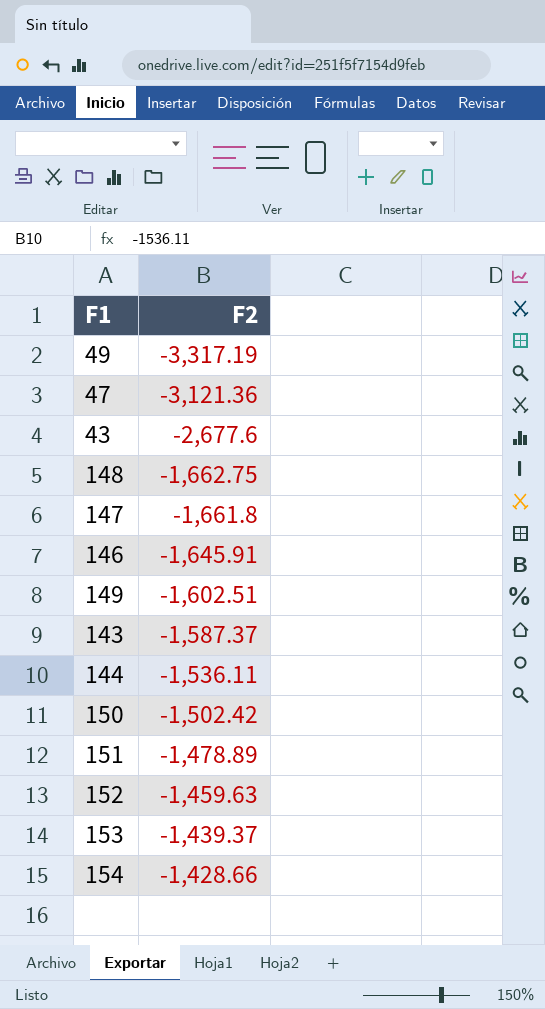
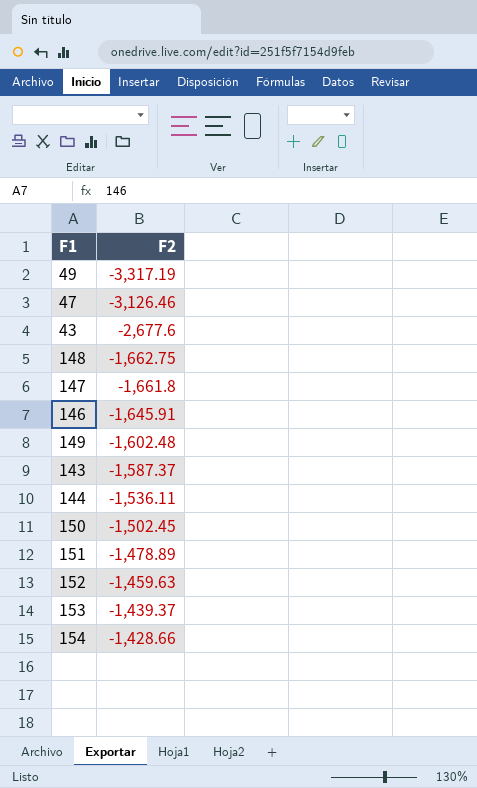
47 | F2: -3,121.36 -> -3,126.46
149 | F2: -1,602.51 -> -1,602.48
150 | F2: -1,502.42 -> -1,502.45

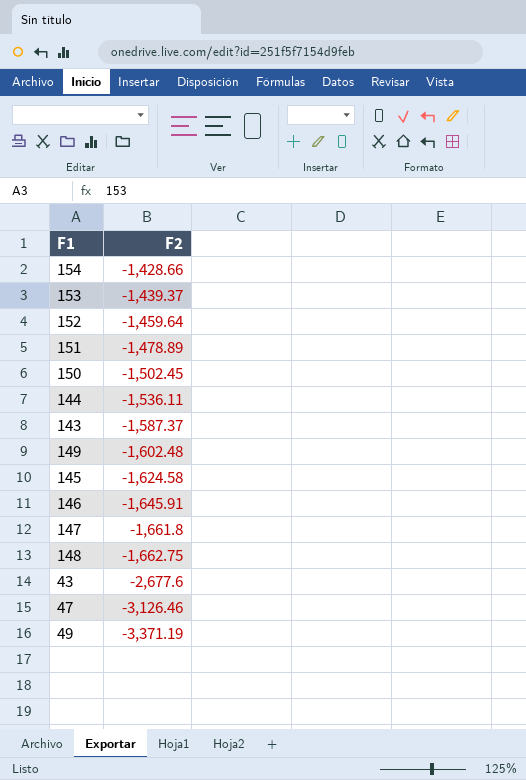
row order: F2 ascending -> F2 descending
152 | F2: -1,459.63 -> -1,459.64
row 145: none -> -1,624.58
49 | F2: -3,317.19 -> -3,371.19

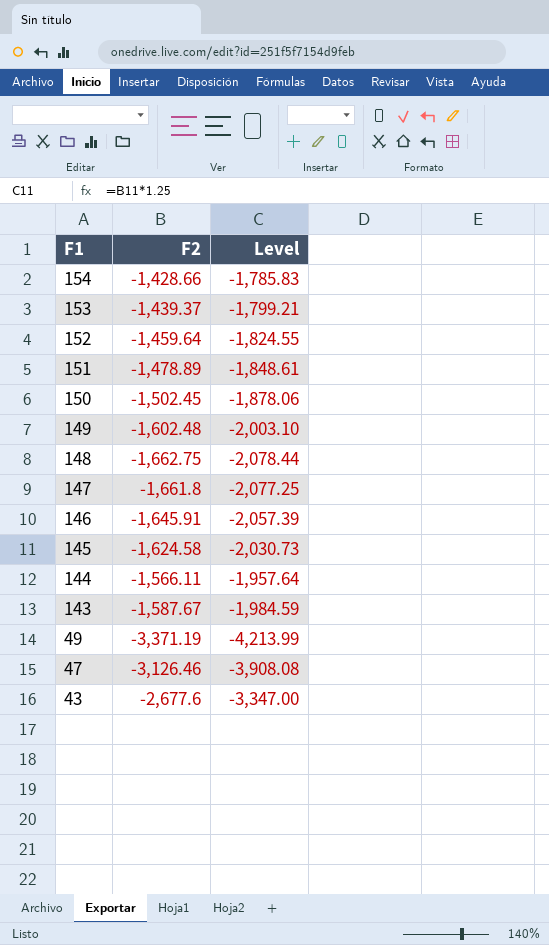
row order: F2 descending -> F1 descending
column Level | formula: none -> [F2] * 1.25
144 | F2: -1,536.11 -> -1,566.11
143 | F2: -1,587.37 -> -1,587.67

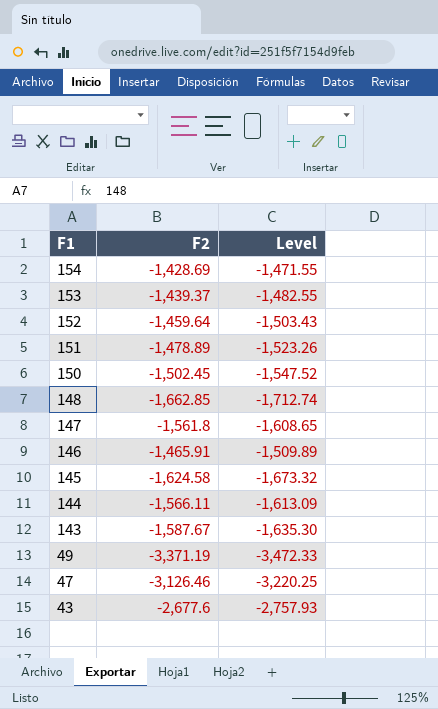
column Level | formula: [F2] * 1.25 -> [F2] * 1.03
row 149: -1,602.48 | -2,003.10 -> none
154 | F2: -1,428.66 -> -1,428.69
148 | F2: -1,662.75 -> -1,662.85
147 | F2: -1,661.8 -> -1,561.8
146 | F2: -1,645.91 -> -1,465.91

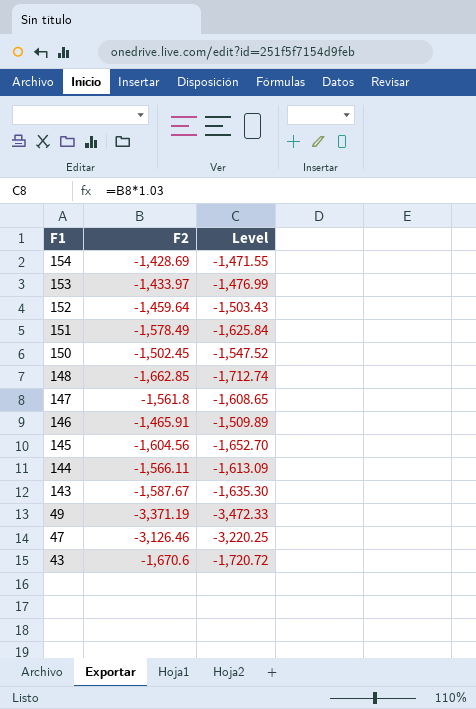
153 | F2: -1,439.37 -> -1,433.97
153 | Level: -1,482.55 -> -1,476.99
151 | F2: -1,478.89 -> -1,578.49
151 | Level: -1,523.26 -> -1,625.84
145 | F2: -1,624.58 -> -1,604.56
145 | Level: -1,673.32 -> -1,652.70
43 | F2: -2,677.6 -> -1,670.6
43 | Level: -2,757.93 -> -1,720.72

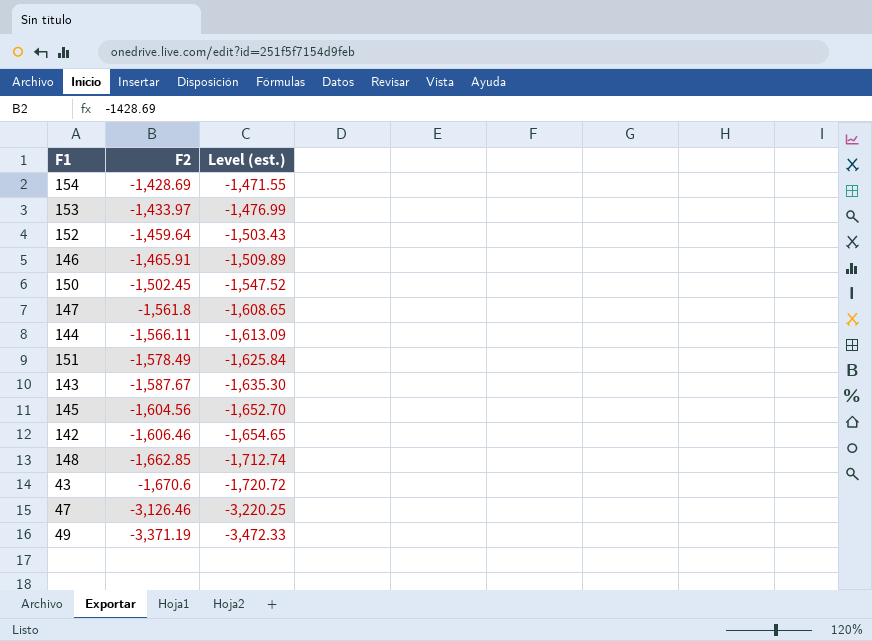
row order: F1 descending -> F2 descending
column name: Level -> Level (est.)
row 142: none -> -1,606.46 | -1,654.65

